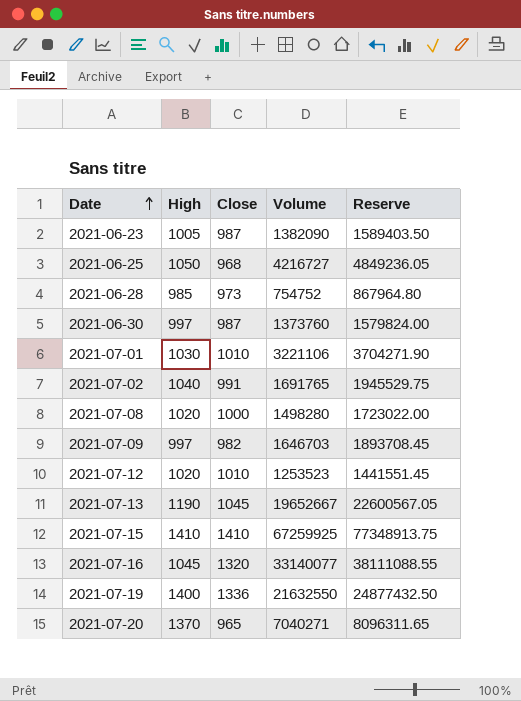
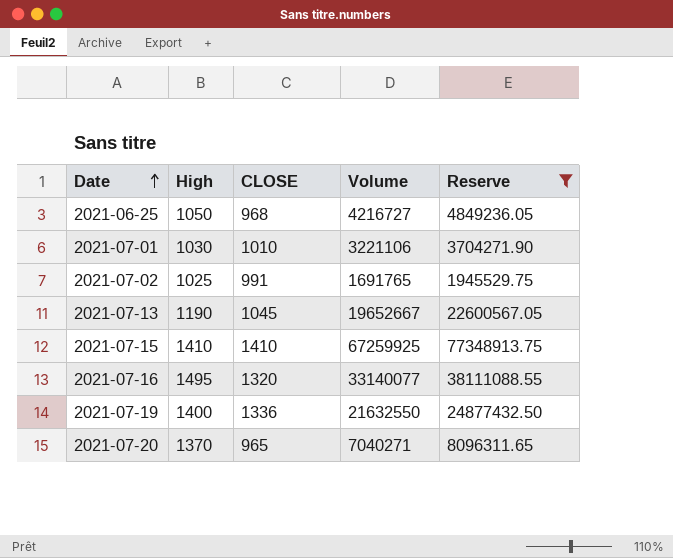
filter: none -> Reserve >= 1945529.75
column name: Close -> CLOSE
2021-07-02 | High: 1040 -> 1025
2021-07-16 | High: 1045 -> 1495

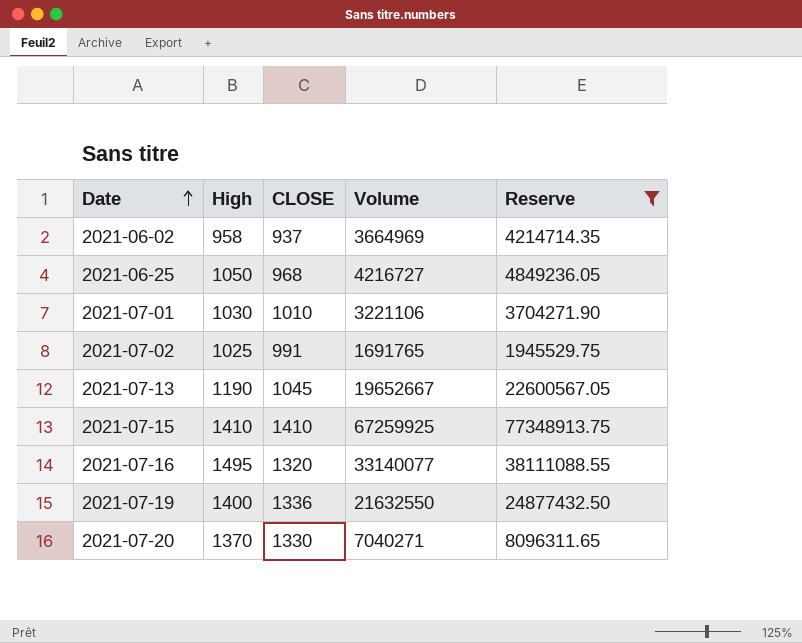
row 2021-06-02: none -> 958 | 937 | 3664969 | 4214714.35
2021-07-20 | CLOSE: 965 -> 1330

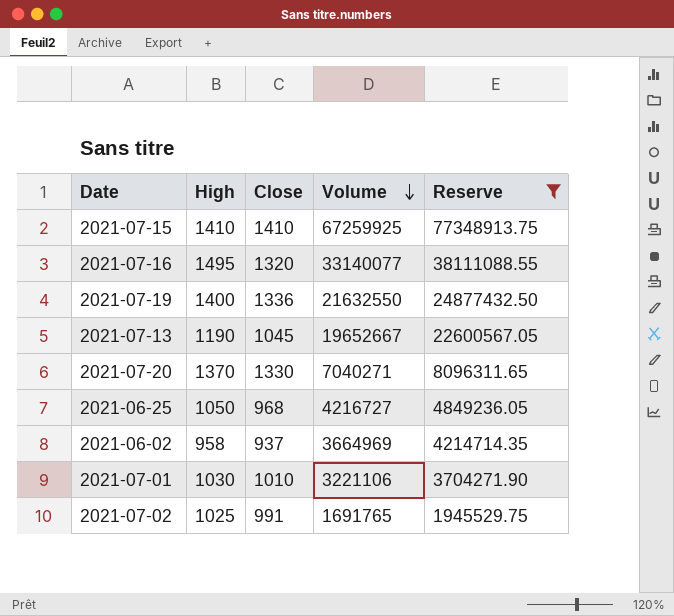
row order: Date ascending -> Volume descending
column name: CLOSE -> Close

